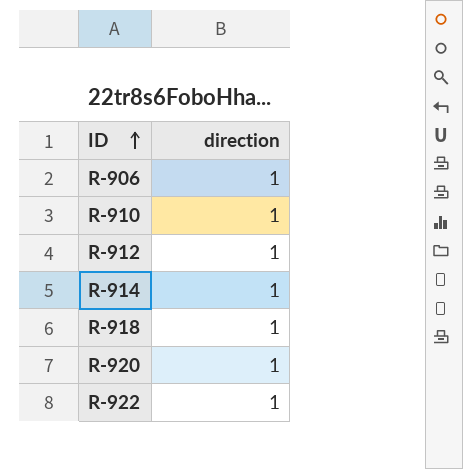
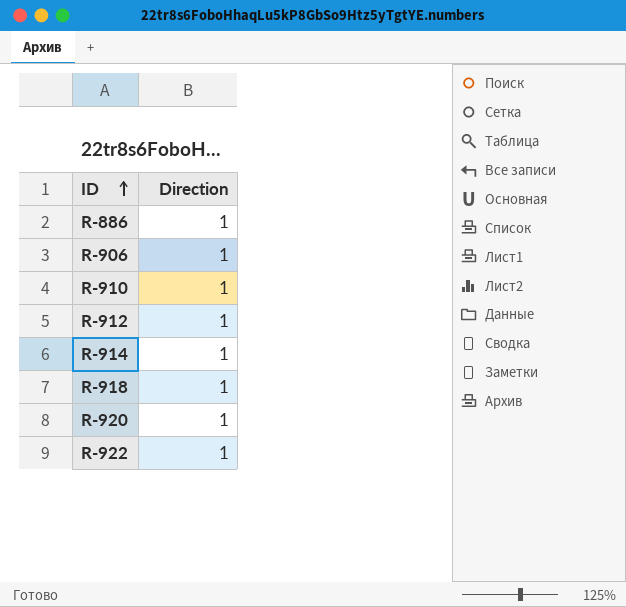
column name: direction -> Direction
row R-886: none -> 1

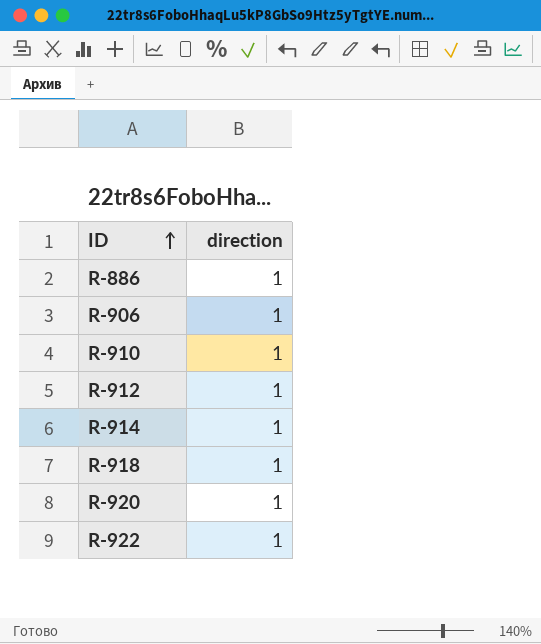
column name: Direction -> direction

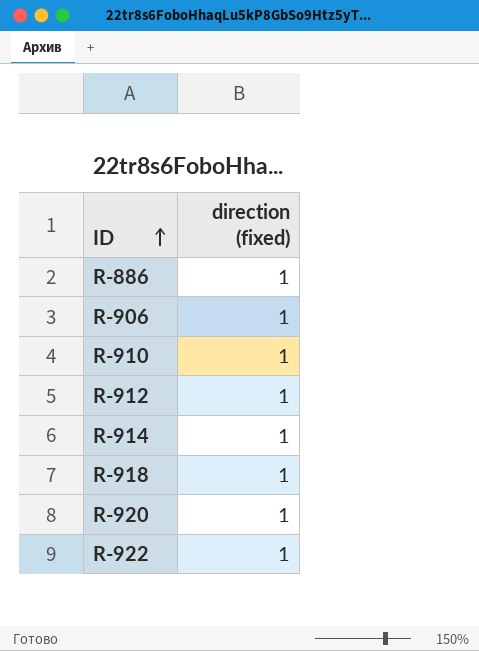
column name: direction -> direction (fixed)

